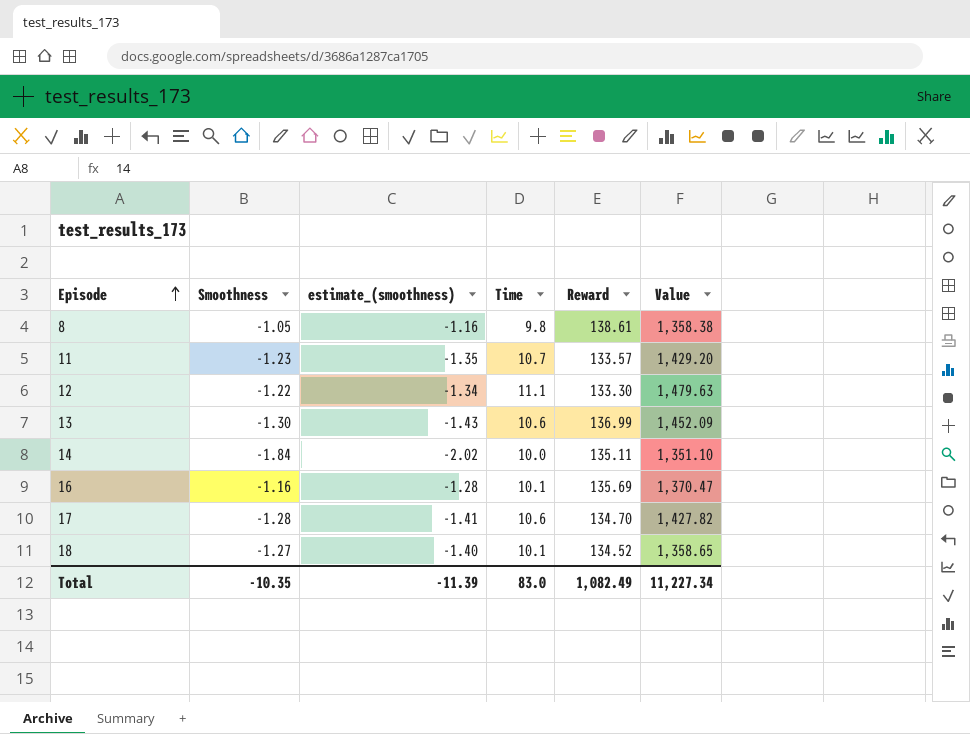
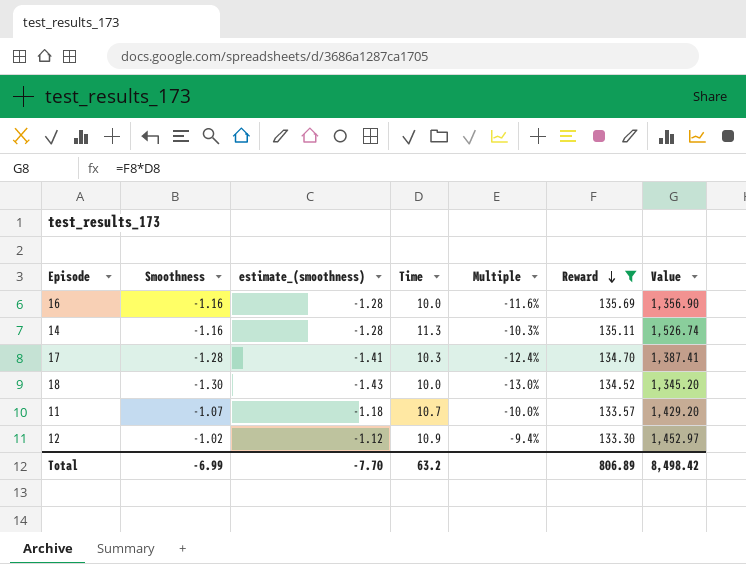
filter: none -> Reward <= 135.69
row order: Episode ascending -> Reward descending
column Multiple | formula: none -> [Smoothness] / [Time]
16 | Time: 10.1 -> 10.0
16 | Value: 1,370.47 -> 1,356.90
14 | Smoothness: -1.84 -> -1.16
14 | estimate_(smoothness): -2.02 -> -1.28
14 | Time: 10.0 -> 11.3
14 | Value: 1,351.10 -> 1,526.74
17 | Time: 10.6 -> 10.3
17 | Value: 1,427.82 -> 1,387.41
18 | Smoothness: -1.27 -> -1.30
18 | estimate_(smoothness): -1.40 -> -1.43
18 | Time: 10.1 -> 10.0
18 | Value: 1,358.65 -> 1,345.20
11 | Smoothness: -1.23 -> -1.07
11 | estimate_(smoothness): -1.35 -> -1.18
12 | Smoothness: -1.22 -> -1.02
12 | estimate_(smoothness): -1.34 -> -1.12
12 | Time: 11.1 -> 10.9
12 | Value: 1,479.63 -> 1,452.97
Total | Smoothness: -10.35 -> -6.99
Total | estimate_(smoothness): -11.39 -> -7.70
Total | Time: 83.0 -> 63.2
Total | Reward: 1,082.49 -> 806.89
Total | Value: 11,227.34 -> 8,498.42

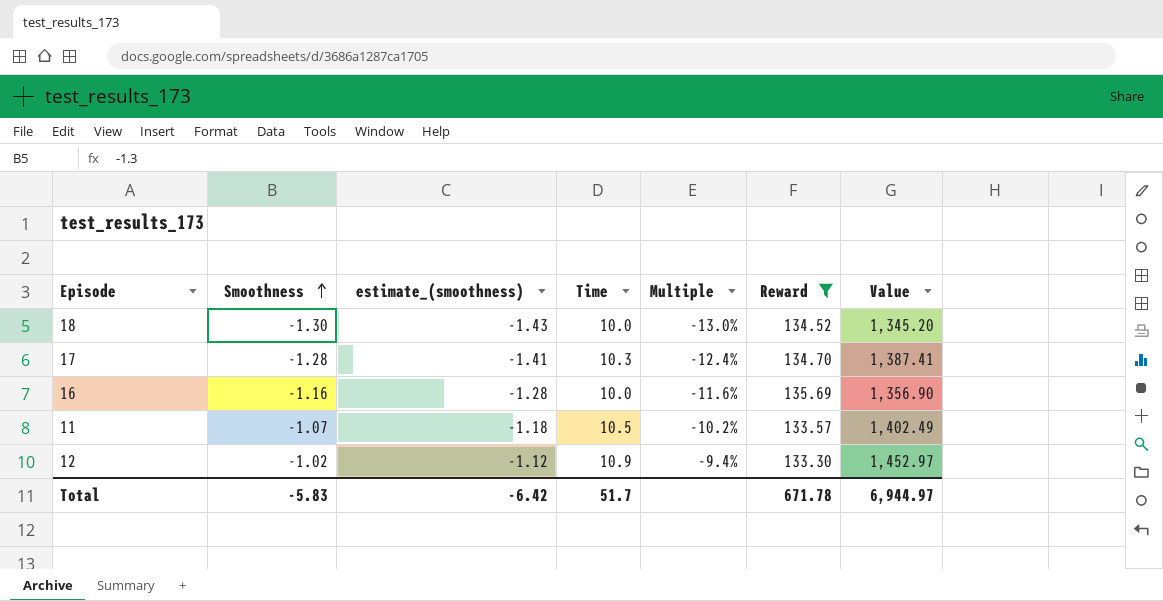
row order: Reward descending -> Smoothness ascending
row 14: -1.16 | -1.28 | 11.3 | -10.3% | 135.11 | 1,526.74 -> none
11 | Time: 10.7 -> 10.5
11 | Multiple: -10.0% -> -10.2%
11 | Value: 1,429.20 -> 1,402.49
Total | Smoothness: -6.99 -> -5.83
Total | estimate_(smoothness): -7.70 -> -6.42
Total | Time: 63.2 -> 51.7
Total | Reward: 806.89 -> 671.78
Total | Value: 8,498.42 -> 6,944.97

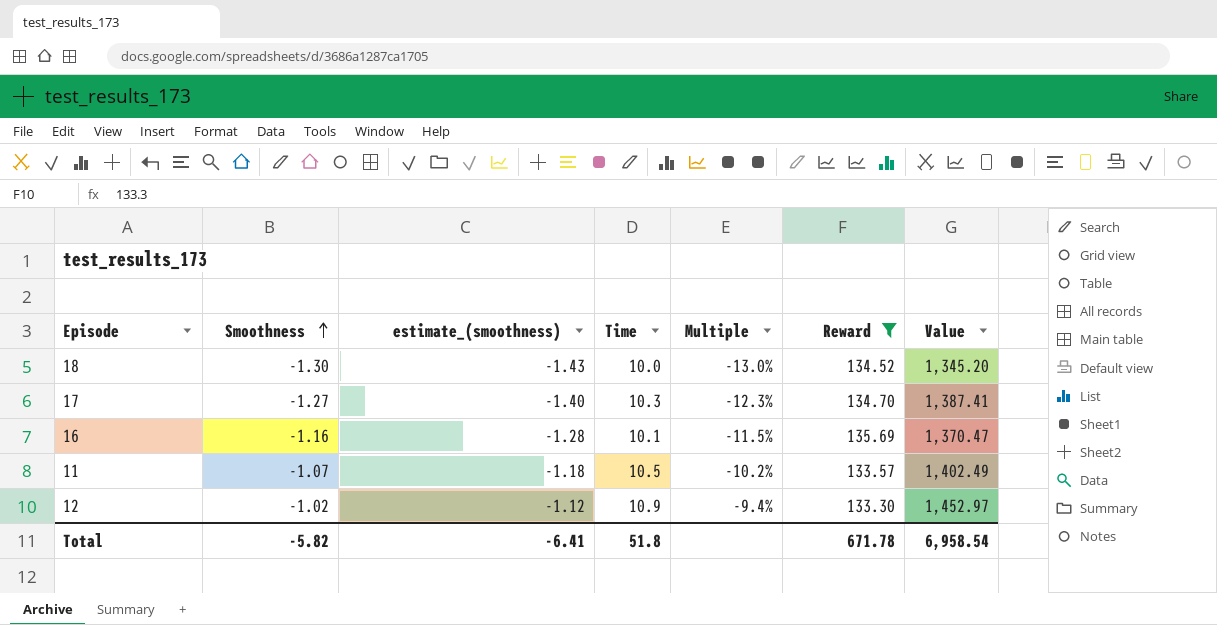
17 | Smoothness: -1.28 -> -1.27
17 | estimate_(smoothness): -1.41 -> -1.40
17 | Multiple: -12.4% -> -12.3%
16 | Time: 10.0 -> 10.1
16 | Multiple: -11.6% -> -11.5%
16 | Value: 1,356.90 -> 1,370.47
Total | Smoothness: -5.83 -> -5.82
Total | estimate_(smoothness): -6.42 -> -6.41
Total | Time: 51.7 -> 51.8
Total | Value: 6,944.97 -> 6,958.54

